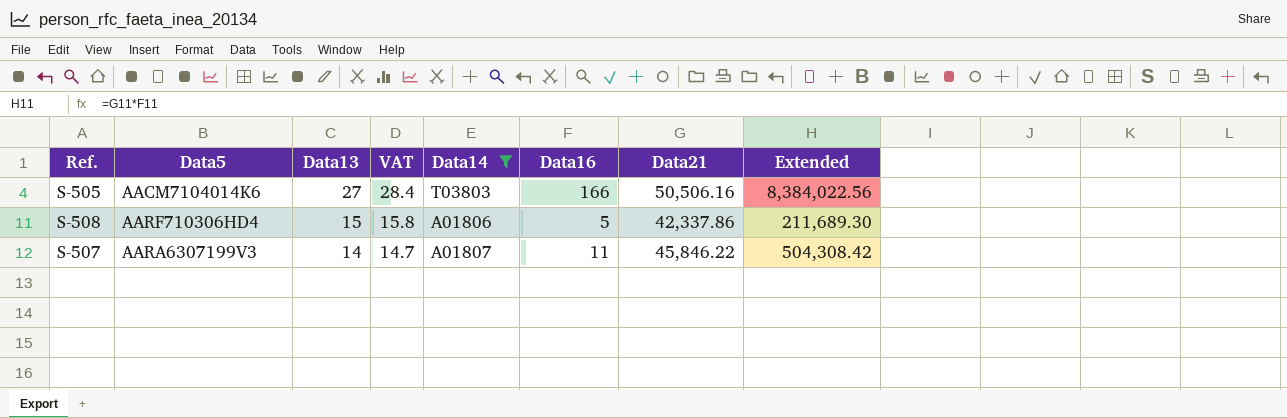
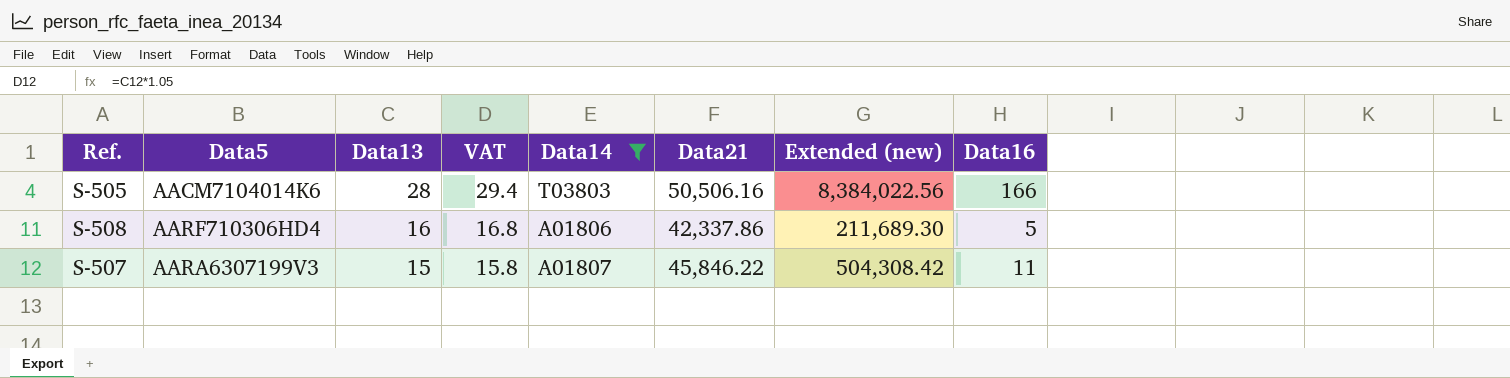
column name: Extended -> Extended (new)
column Data16 | position: 6 -> 8
S-505 | Data13: 27 -> 28
S-505 | VAT: 28.4 -> 29.4
S-508 | Data13: 15 -> 16
S-508 | VAT: 15.8 -> 16.8
S-507 | Data13: 14 -> 15
S-507 | VAT: 14.7 -> 15.8

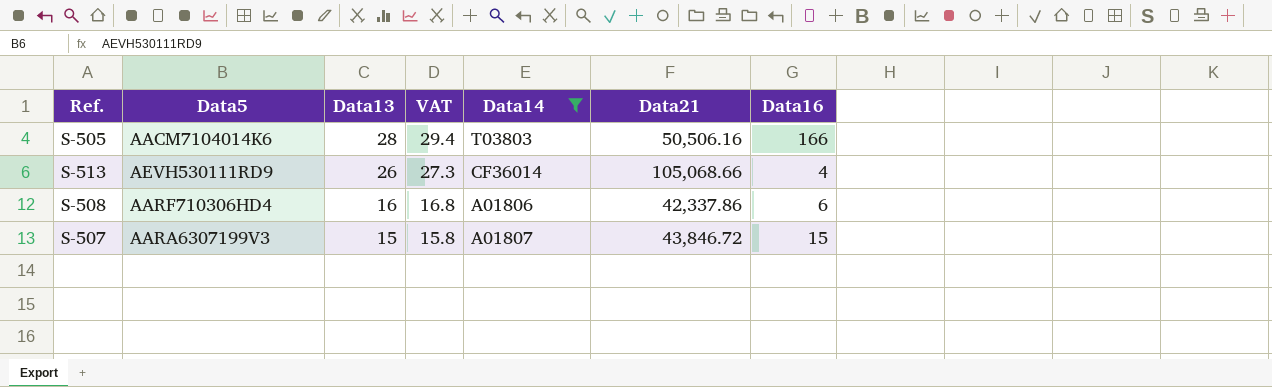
column Extended (new) | formula: [Data21] * [Data16] -> none
row S-513: none -> AEVH530111RD9 | 26 | 27.3 | CF36014 | 105,068.66 | 4
S-508 | Data16: 5 -> 6
S-507 | Data21: 45,846.22 -> 43,846.72
S-507 | Data16: 11 -> 15

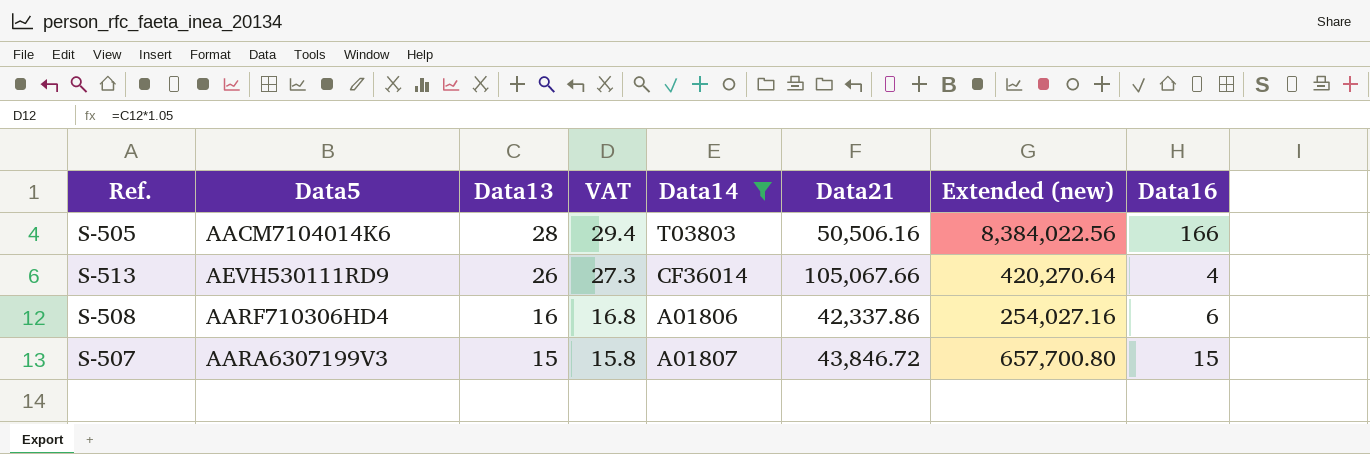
column Extended (new) | formula: none -> [Data21] * [Data16]
S-513 | Data21: 105,068.66 -> 105,067.66

